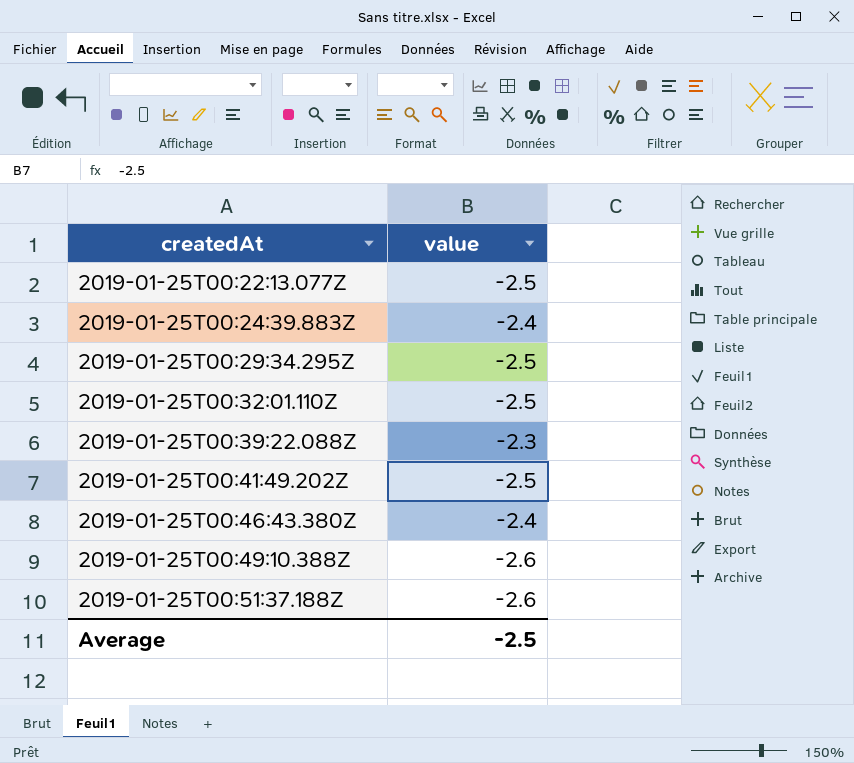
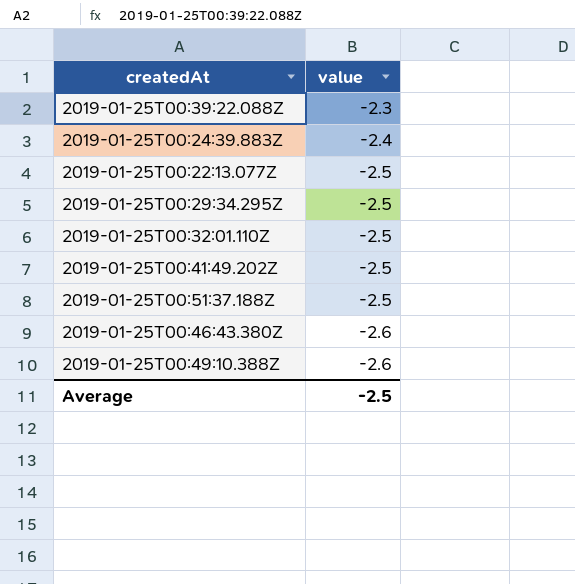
row order: createdAt ascending -> value descending
2019-01-25T00:51:37.188Z | value: -2.6 -> -2.5
2019-01-25T00:46:43.380Z | value: -2.4 -> -2.6

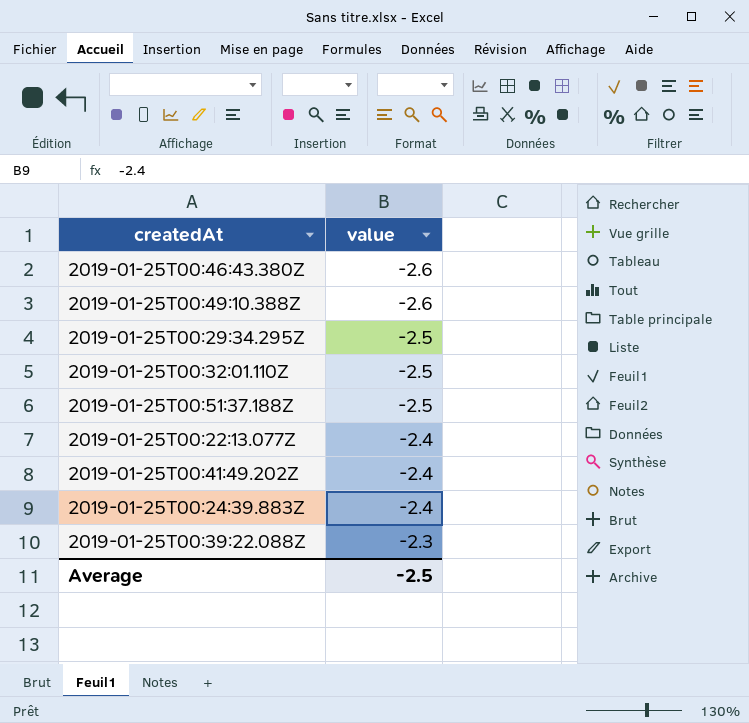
row order: value descending -> value ascending
2019-01-25T00:22:13.077Z | value: -2.5 -> -2.4
2019-01-25T00:41:49.202Z | value: -2.5 -> -2.4

